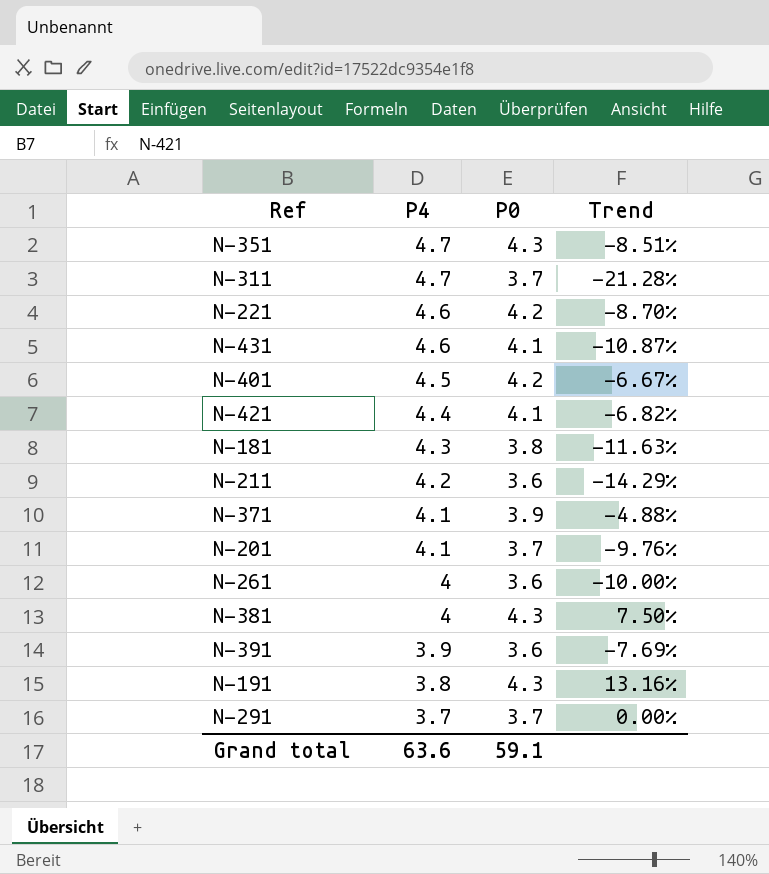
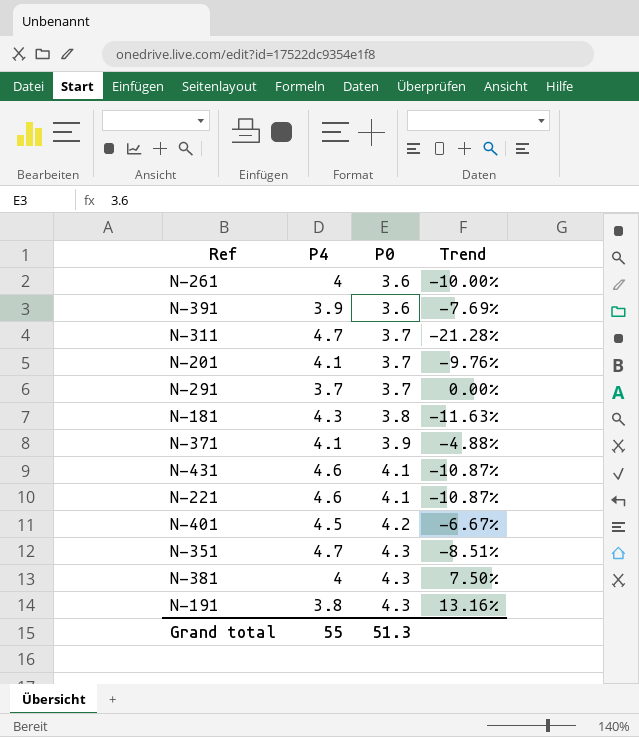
row order: P4 descending -> P0 ascending
row N-421: 4.4 | 4.1 | -6.82% -> none
row N-211: 4.2 | 3.6 | -14.29% -> none
N-221 | P0: 4.2 -> 4.1
N-221 | Trend: -8.70% -> -10.87%
Grand total | P4: 63.6 -> 55
Grand total | P0: 59.1 -> 51.3

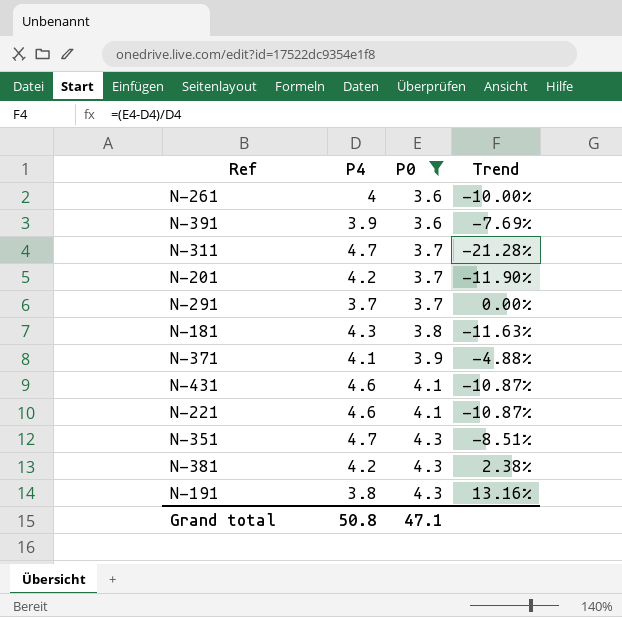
filter: none -> P0 != 4.2
N-201 | P4: 4.1 -> 4.2
N-201 | Trend: -9.76% -> -11.90%
N-381 | P4: 4 -> 4.2
N-381 | Trend: 7.50% -> 2.38%
Grand total | P4: 55 -> 50.8
Grand total | P0: 51.3 -> 47.1

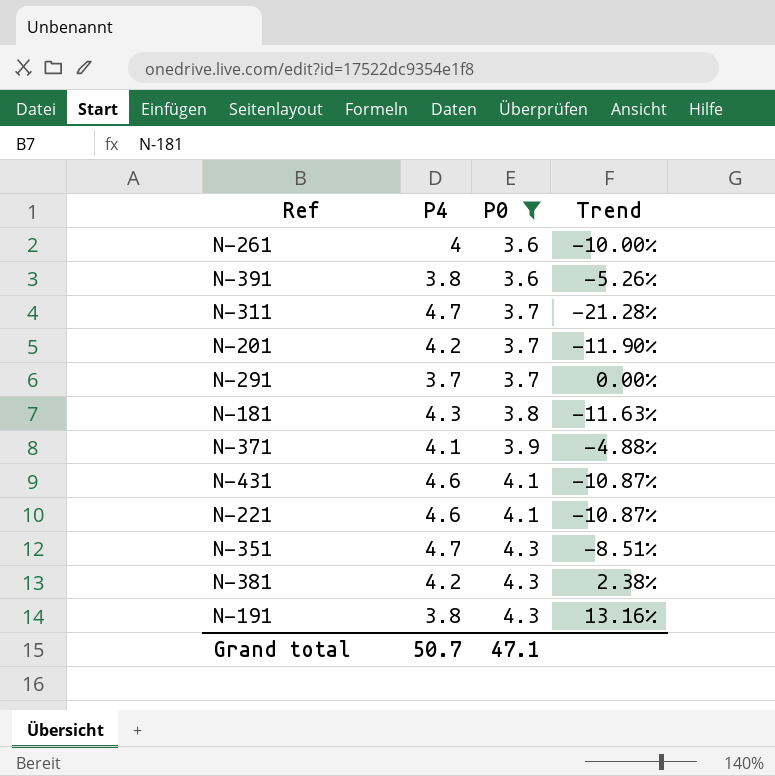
N-391 | P4: 3.9 -> 3.8
N-391 | Trend: -7.69% -> -5.26%
Grand total | P4: 50.8 -> 50.7

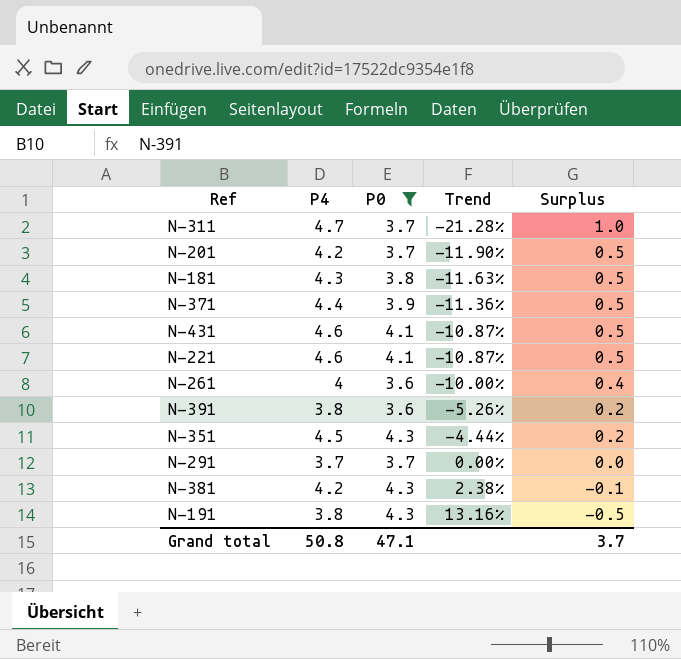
row order: P0 ascending -> Trend ascending
column Surplus | formula: none -> [P4] - [P0]
N-371 | P4: 4.1 -> 4.4
N-371 | Trend: -4.88% -> -11.36%
N-351 | P4: 4.7 -> 4.5
N-351 | Trend: -8.51% -> -4.44%
Grand total | P4: 50.7 -> 50.8

